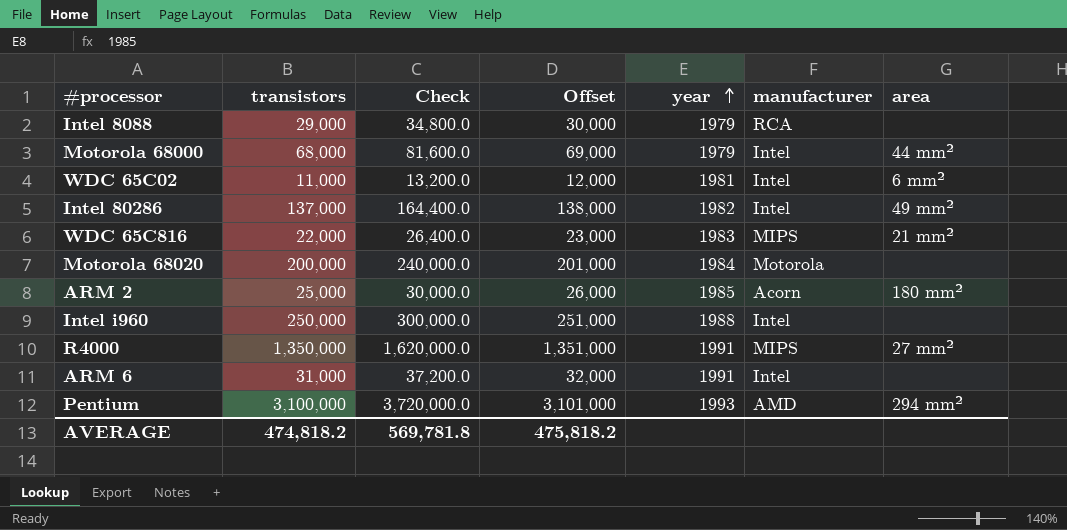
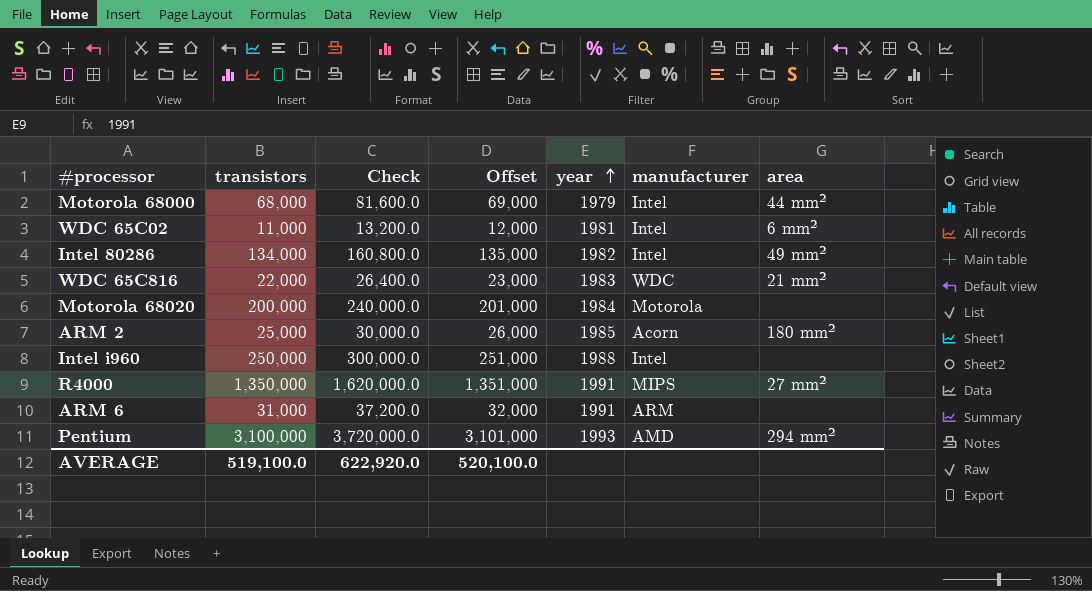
row Intel 8088: 29,000 | 34,800.0 | 30,000 | 1979 | RCA | none -> none
Intel 80286 | transistors: 137,000 -> 134,000
Intel 80286 | Check: 164,400.0 -> 160,800.0
Intel 80286 | Offset: 138,000 -> 135,000
WDC 65C816 | manufacturer: MIPS -> WDC
ARM 6 | manufacturer: Intel -> ARM
AVERAGE | transistors: 474,818.2 -> 519,100.0
AVERAGE | Check: 569,781.8 -> 622,920.0
AVERAGE | Offset: 475,818.2 -> 520,100.0

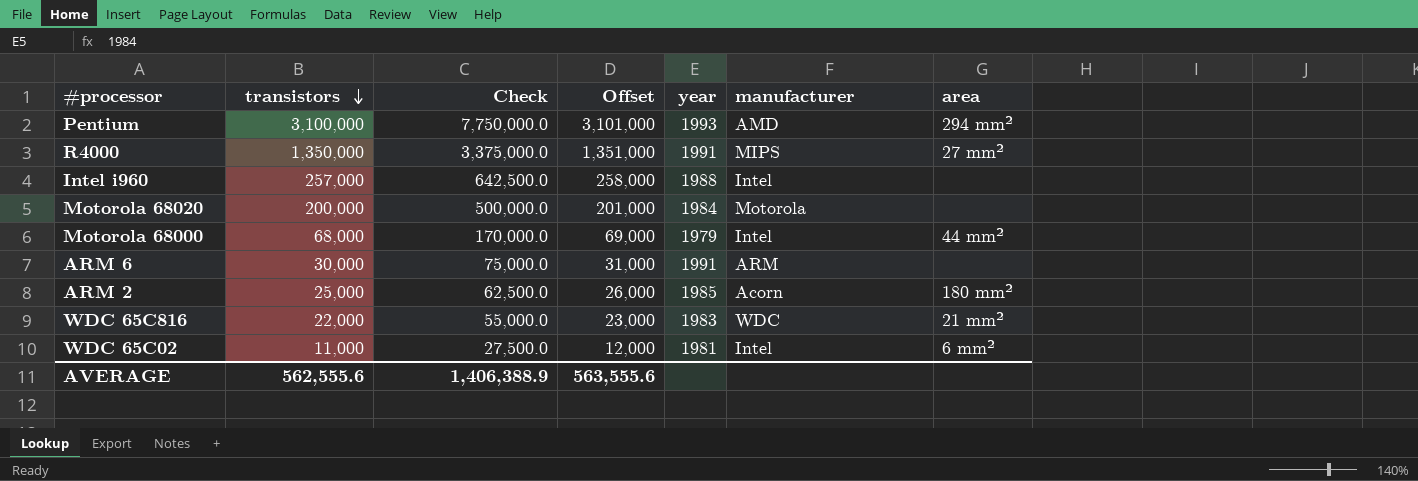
row order: year ascending -> transistors descending
column Check | formula: [transistors] * 1.2 -> [transistors] * 2.5
row Intel 80286: 134,000 | 160,800.0 | 135,000 | 1982 | Intel | 49 mm² -> none
Intel i960 | transistors: 250,000 -> 257,000
Intel i960 | Offset: 251,000 -> 258,000
ARM 6 | transistors: 31,000 -> 30,000
ARM 6 | Offset: 32,000 -> 31,000
AVERAGE | transistors: 519,100.0 -> 562,555.6
AVERAGE | Check: 622,920.0 -> 1,406,388.9
AVERAGE | Offset: 520,100.0 -> 563,555.6

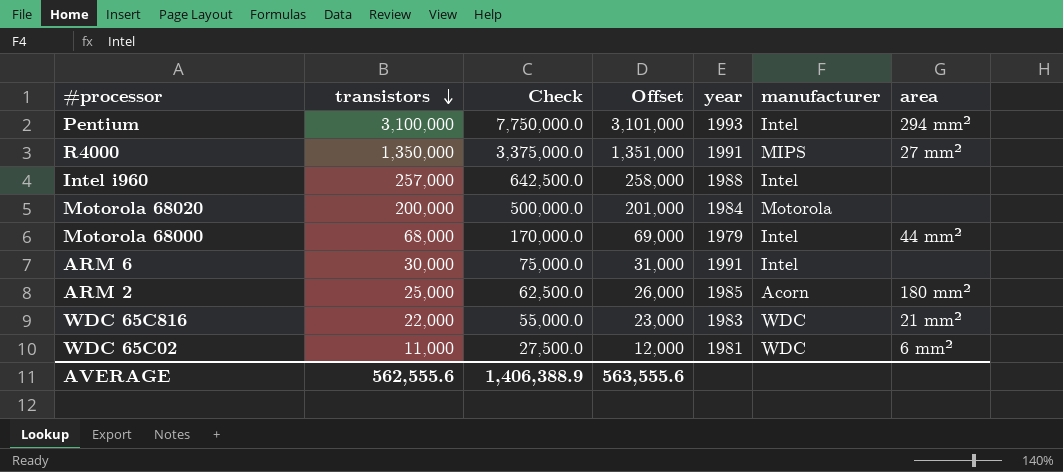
Pentium | manufacturer: AMD -> Intel
ARM 6 | manufacturer: ARM -> Intel
WDC 65C02 | manufacturer: Intel -> WDC

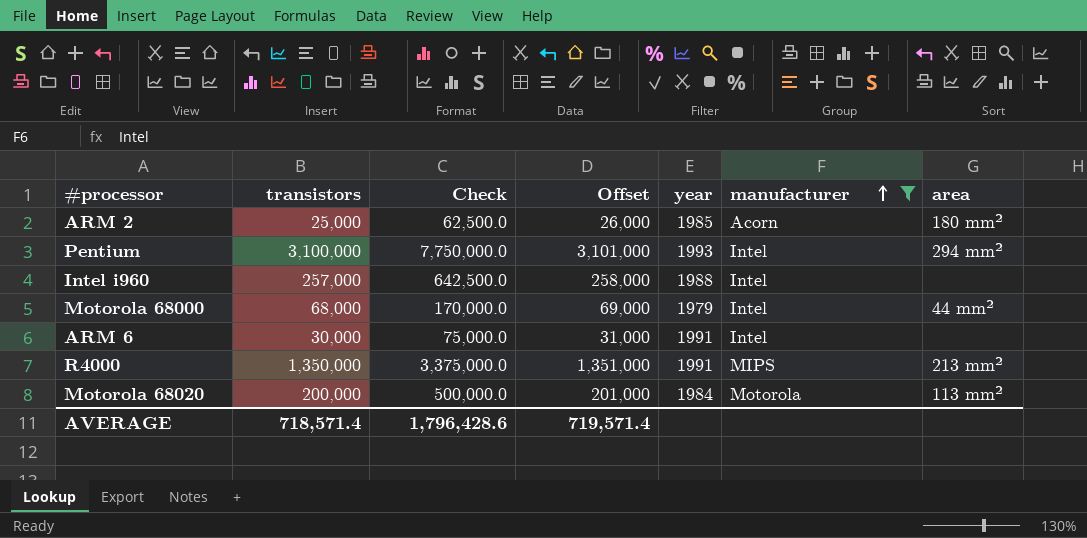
filter: none -> manufacturer != WDC
row order: transistors descending -> manufacturer ascending
R4000 | area: 27 mm² -> 213 mm²
Motorola 68020 | area: none -> 113 mm²
AVERAGE | transistors: 562,555.6 -> 718,571.4
AVERAGE | Check: 1,406,388.9 -> 1,796,428.6
AVERAGE | Offset: 563,555.6 -> 719,571.4

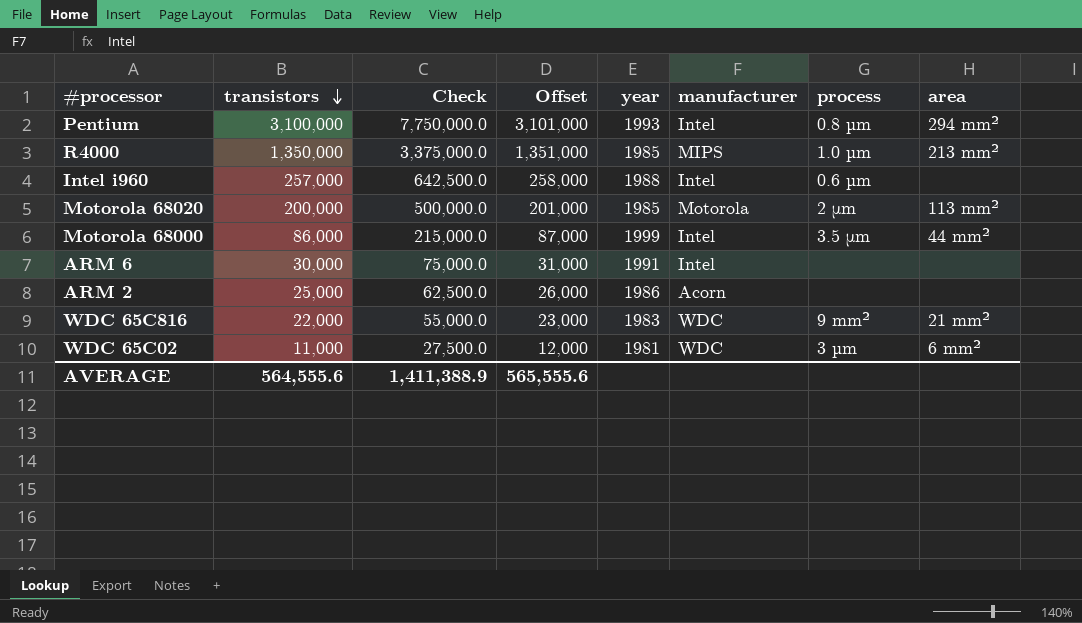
filter: manufacturer != WDC -> none
row order: manufacturer ascending -> transistors descending
column process | position: none -> 7
R4000 | year: 1991 -> 1985
Motorola 68020 | year: 1984 -> 1985
Motorola 68000 | transistors: 68,000 -> 86,000
Motorola 68000 | Check: 170,000.0 -> 215,000.0
Motorola 68000 | Offset: 69,000 -> 87,000
Motorola 68000 | year: 1979 -> 1999
ARM 2 | year: 1985 -> 1986
ARM 2 | area: 180 mm² -> none
AVERAGE | transistors: 718,571.4 -> 564,555.6
AVERAGE | Check: 1,796,428.6 -> 1,411,388.9
AVERAGE | Offset: 719,571.4 -> 565,555.6

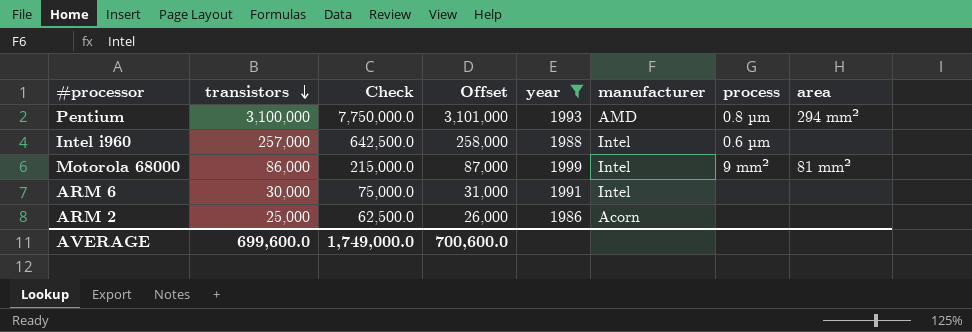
filter: none -> year >= 1986
Pentium | manufacturer: Intel -> AMD
Motorola 68000 | process: 3.5 μm -> 9 mm²
Motorola 68000 | area: 44 mm² -> 81 mm²
AVERAGE | transistors: 564,555.6 -> 699,600.0
AVERAGE | Check: 1,411,388.9 -> 1,749,000.0
AVERAGE | Offset: 565,555.6 -> 700,600.0

